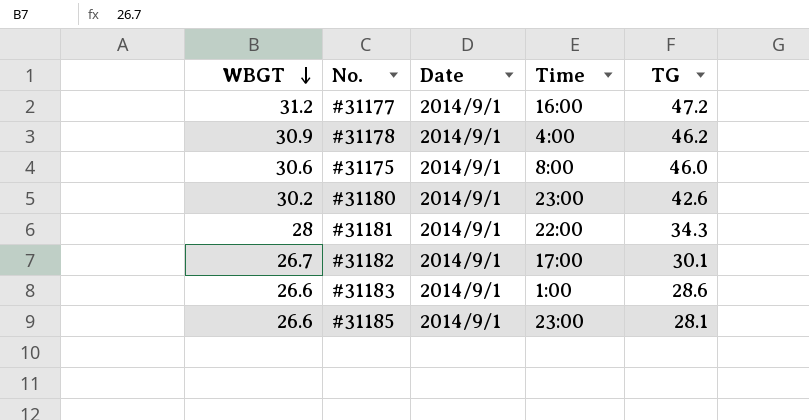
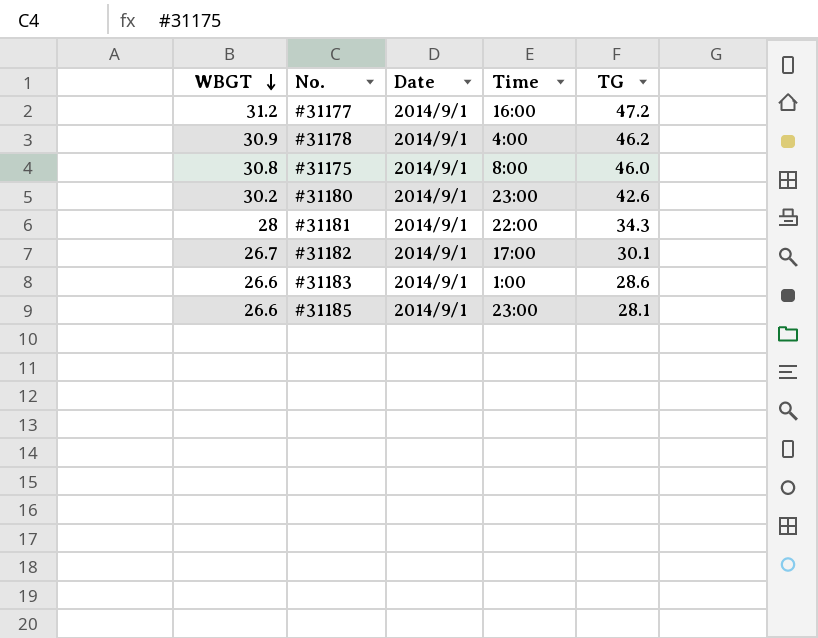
#31175 | WBGT: 30.6 -> 30.8

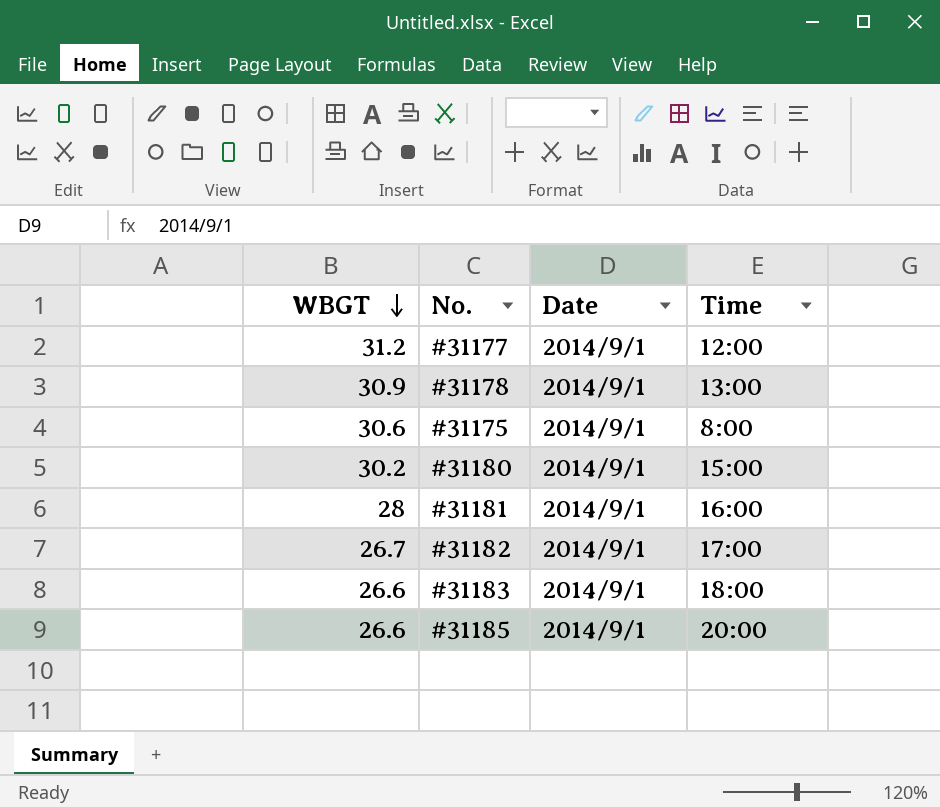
column TG | position: 5 -> none
#31177 | Time: 16:00 -> 12:00
#31178 | Time: 4:00 -> 13:00
#31175 | WBGT: 30.8 -> 30.6
#31180 | Time: 23:00 -> 15:00
#31181 | Time: 22:00 -> 16:00
#31183 | Time: 1:00 -> 18:00
#31185 | Time: 23:00 -> 20:00

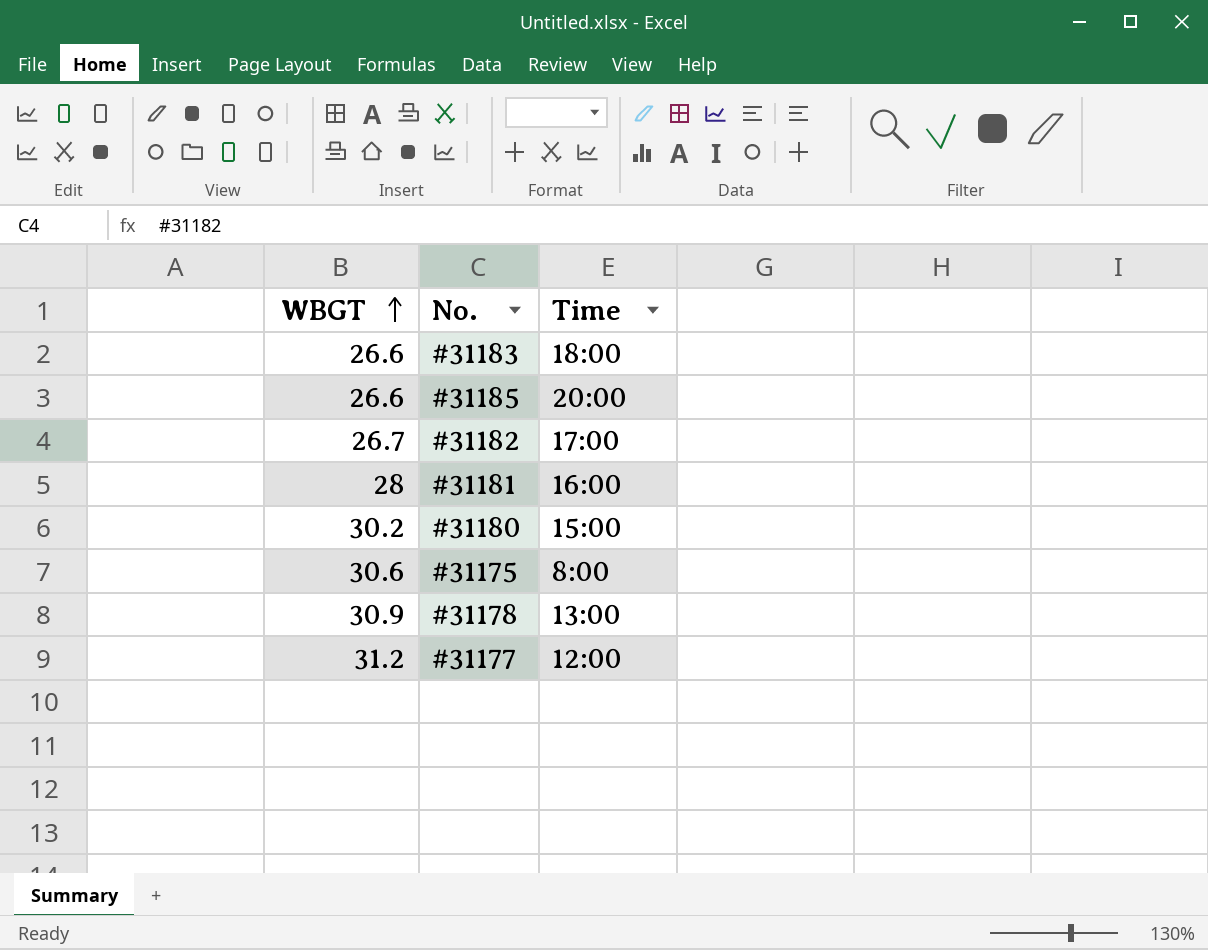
row order: WBGT descending -> WBGT ascending
column Date | position: 3 -> none

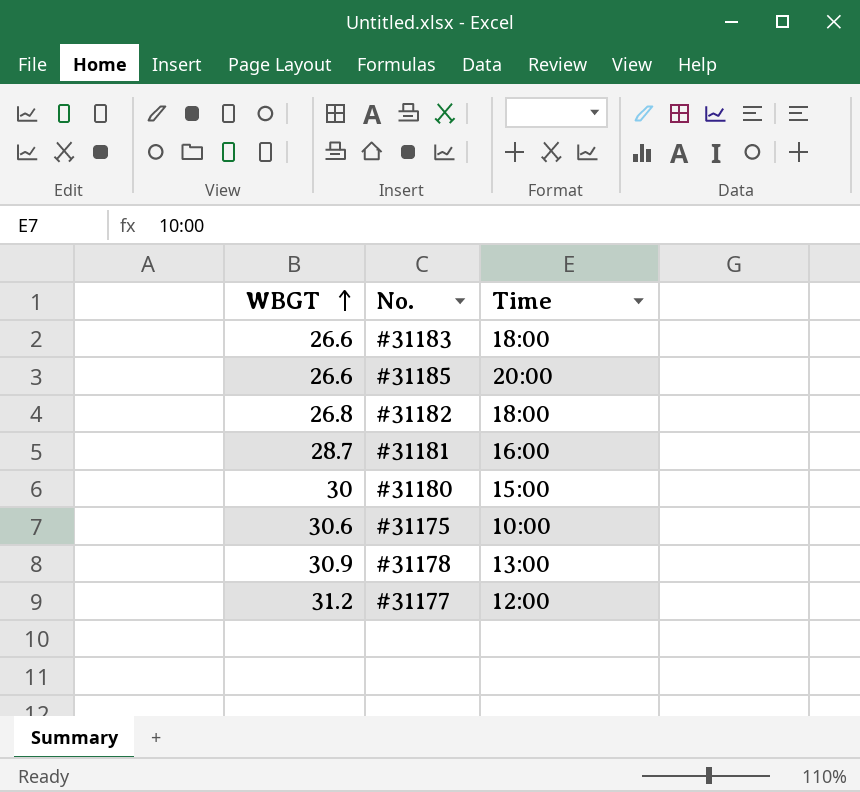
#31182 | WBGT: 26.7 -> 26.8
#31182 | Time: 17:00 -> 18:00
#31181 | WBGT: 28 -> 28.7
#31180 | WBGT: 30.2 -> 30
#31175 | Time: 8:00 -> 10:00

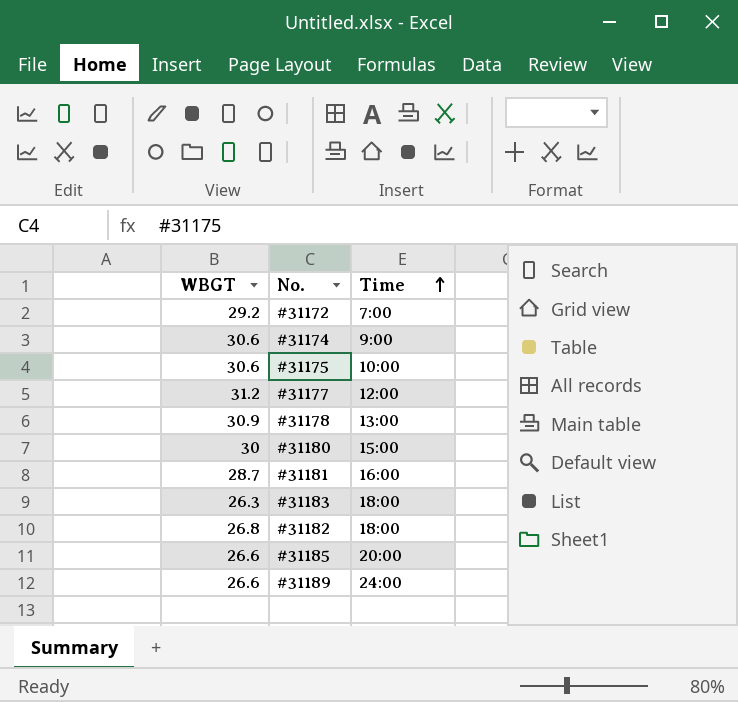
row order: WBGT ascending -> Time ascending
row #31172: none -> 29.2 | 7:00
row #31174: none -> 30.6 | 9:00
#31183 | WBGT: 26.6 -> 26.3
row #31189: none -> 26.6 | 24:00

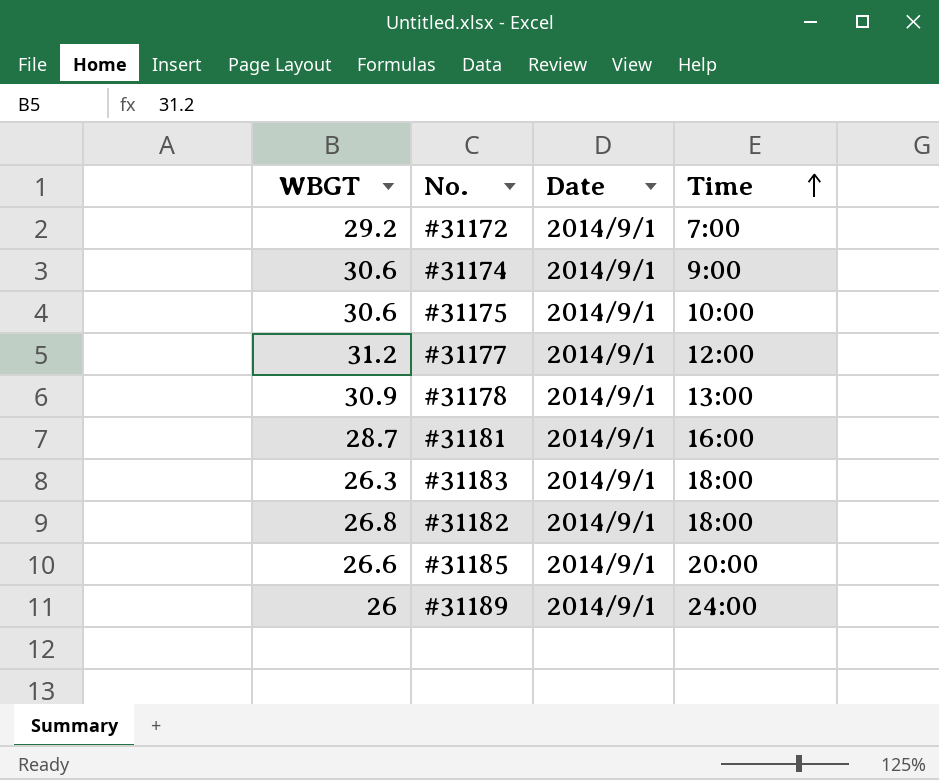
column Date | position: none -> 3
row #31180: 30 | 15:00 -> none
#31189 | WBGT: 26.6 -> 26

